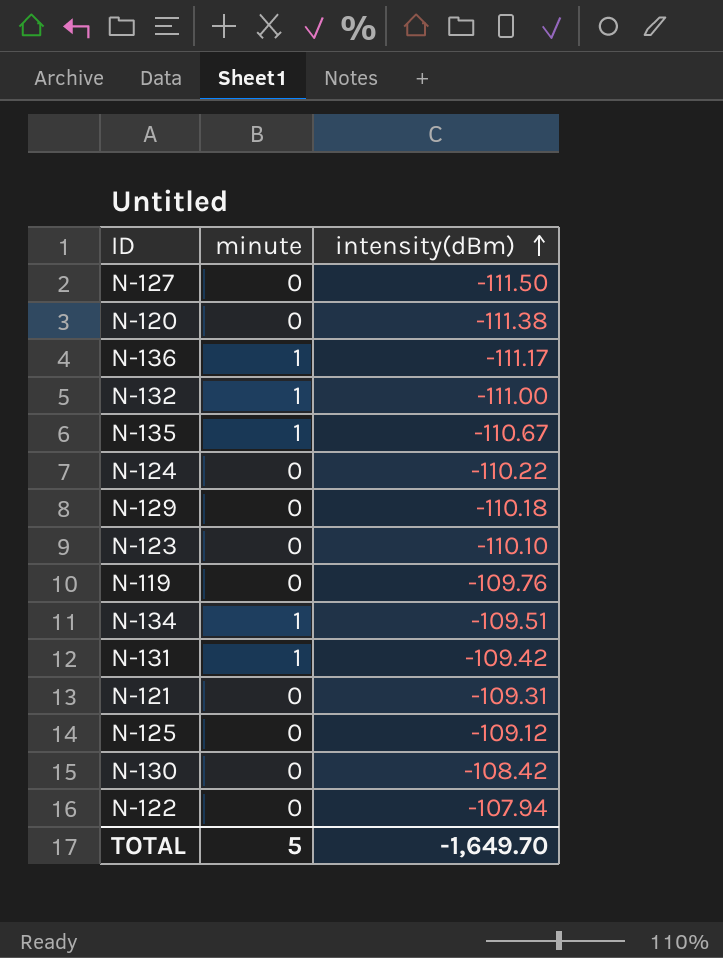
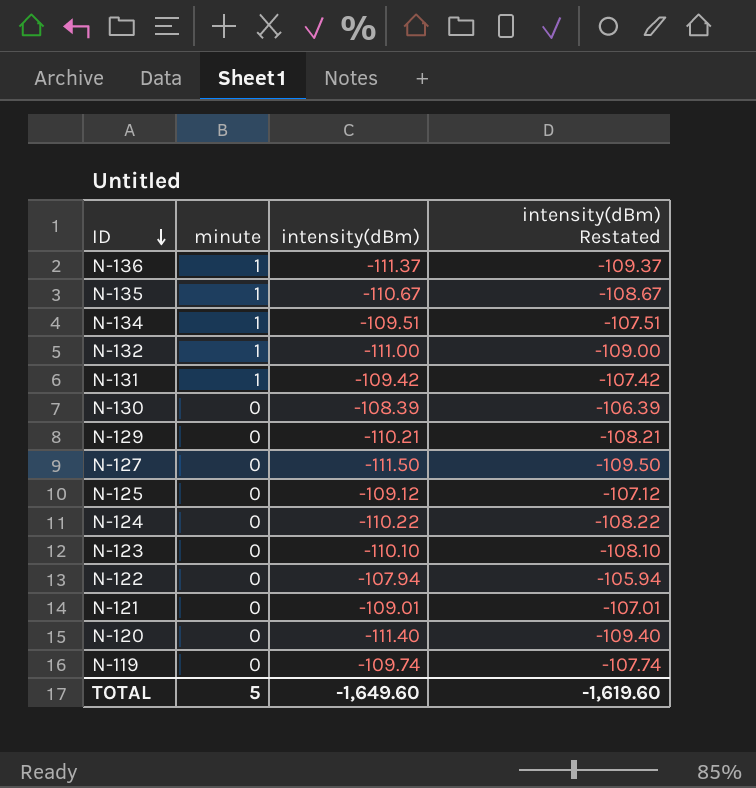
row order: intensity(dBm) ascending -> ID descending
column intensity(dBm) Restated | formula: none -> [intensity(dBm)] + 2
N-136 | intensity(dBm): -111.17 -> -111.37
N-130 | intensity(dBm): -108.42 -> -108.39
N-129 | intensity(dBm): -110.18 -> -110.21
N-121 | intensity(dBm): -109.31 -> -109.01
N-120 | intensity(dBm): -111.38 -> -111.40
N-119 | intensity(dBm): -109.76 -> -109.74
TOTAL | intensity(dBm): -1,649.70 -> -1,649.60

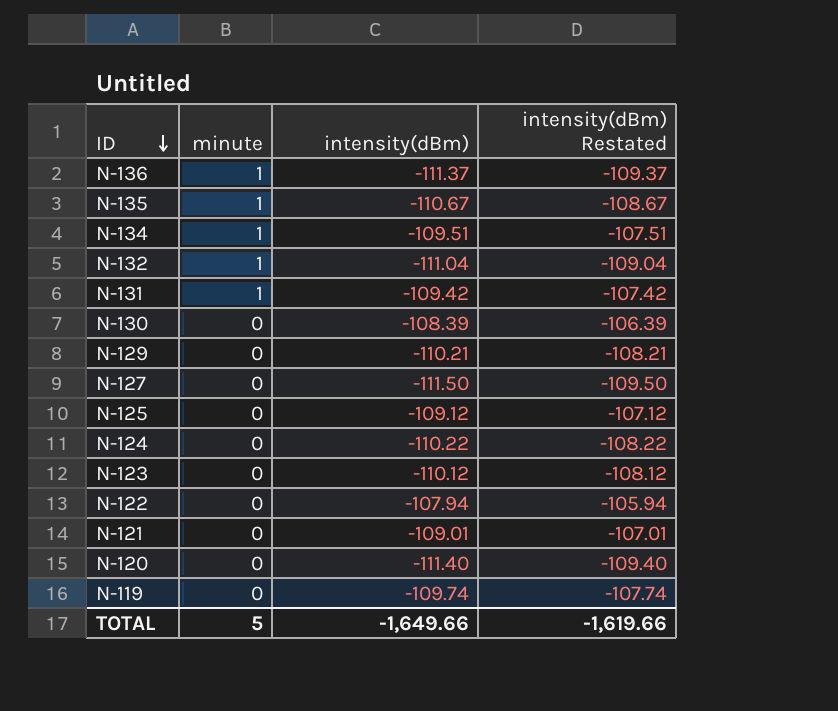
N-132 | intensity(dBm): -111.00 -> -111.04
N-132 | intensity(dBm) Restated: -109.00 -> -109.04
N-123 | intensity(dBm): -110.10 -> -110.12
N-123 | intensity(dBm) Restated: -108.10 -> -108.12
TOTAL | intensity(dBm): -1,649.60 -> -1,649.66
TOTAL | intensity(dBm) Restated: -1,619.60 -> -1,619.66

